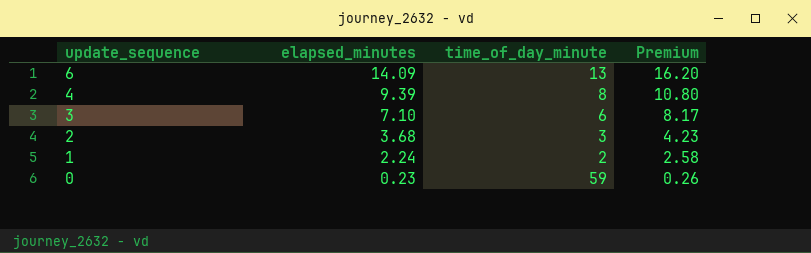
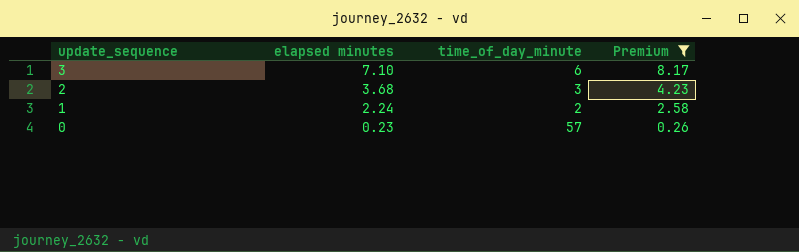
filter: none -> Premium <= 8.17
column name: elapsed_minutes -> elapsed minutes
0 | time_of_day_minute: 59 -> 57

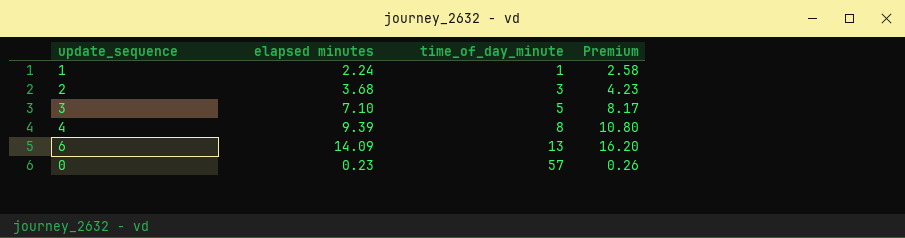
filter: Premium <= 8.17 -> none
row order: update_sequence descending -> time_of_day_minute ascending
1 | time_of_day_minute: 2 -> 1
3 | time_of_day_minute: 6 -> 5

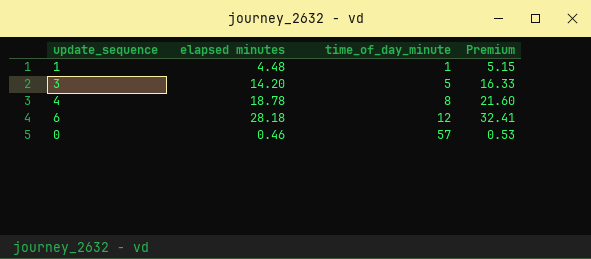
row 2: 3.68 | 3 | 4.23 -> none
1 | elapsed minutes: 2.24 -> 4.48
1 | Premium: 2.58 -> 5.15
3 | elapsed minutes: 7.10 -> 14.20
3 | Premium: 8.17 -> 16.33
4 | elapsed minutes: 9.39 -> 18.78
4 | Premium: 10.80 -> 21.60
6 | elapsed minutes: 14.09 -> 28.18
6 | time_of_day_minute: 13 -> 12
6 | Premium: 16.20 -> 32.41
0 | elapsed minutes: 0.23 -> 0.46
0 | Premium: 0.26 -> 0.53

